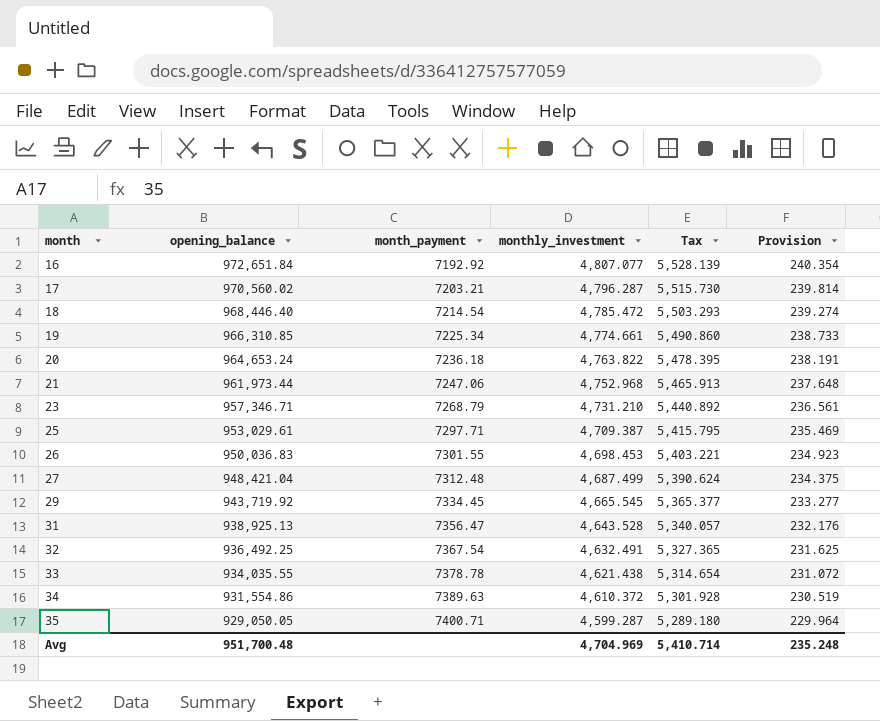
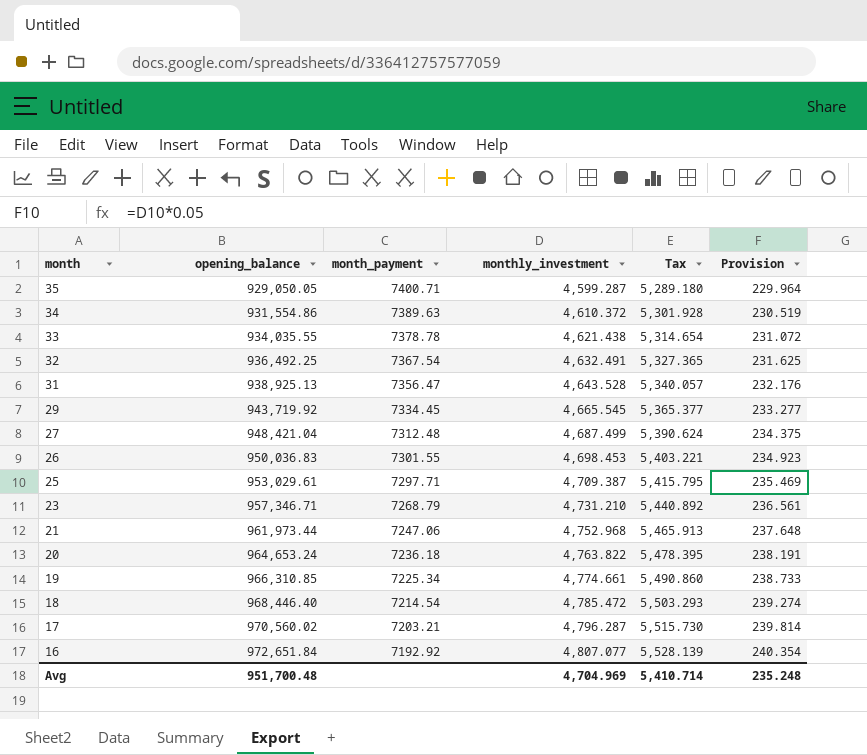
row order: month ascending -> month descending

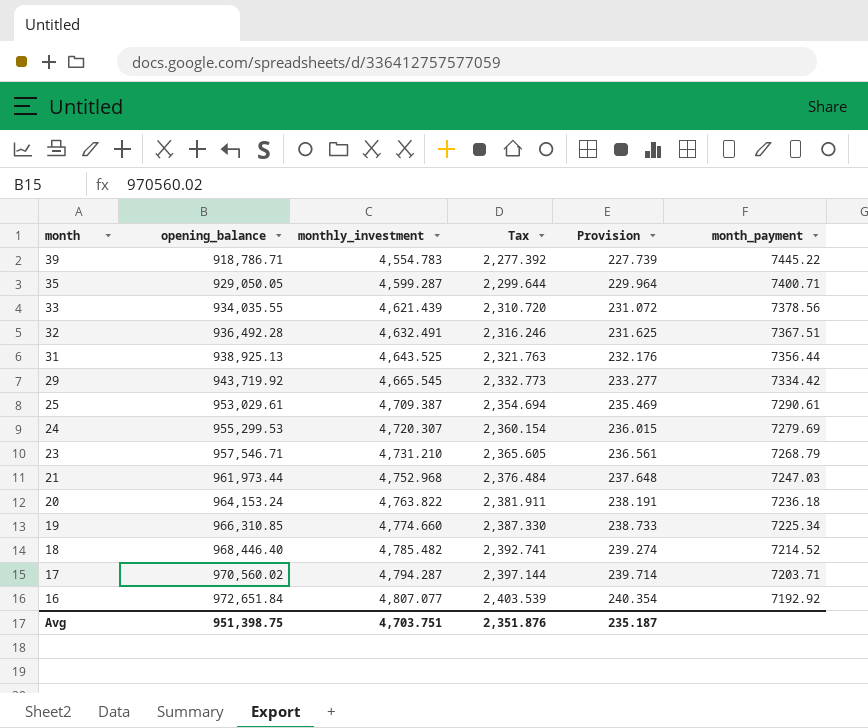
column Tax | formula: [monthly_investment] * 1.15 -> [monthly_investment] * 0.5
column month_payment | position: 3 -> 6
row 34: 931,554.86 | 7389.63 | 4,610.372 | 5,301.928 | 230.519 -> none
row 27: 948,421.04 | 7312.48 | 4,687.499 | 5,390.624 | 234.375 -> none
row 26: 950,036.83 | 7301.55 | 4,698.453 | 5,403.221 | 234.923 -> none
row 39: none -> 918,786.71 | 4,554.783 | 2,277.392 | 227.739 | 7445.22
33 | monthly_investment: 4,621.438 -> 4,621.439
33 | month_payment: 7378.78 -> 7378.56
32 | opening_balance: 936,492.25 -> 936,492.28
32 | month_payment: 7367.54 -> 7367.51
31 | monthly_investment: 4,643.528 -> 4,643.525
31 | month_payment: 7356.47 -> 7356.44
29 | month_payment: 7334.45 -> 7334.42
25 | month_payment: 7297.71 -> 7290.61
row 24: none -> 955,299.53 | 4,720.307 | 2,360.154 | 236.015 | 7279.69
23 | opening_balance: 957,346.71 -> 957,546.71
21 | month_payment: 7247.06 -> 7247.03
20 | opening_balance: 964,653.24 -> 964,153.24
19 | monthly_investment: 4,774.661 -> 4,774.660
18 | monthly_investment: 4,785.472 -> 4,785.482
18 | month_payment: 7214.54 -> 7214.52
17 | monthly_investment: 4,796.287 -> 4,794.287
17 | Provision: 239.814 -> 239.714
17 | month_payment: 7203.21 -> 7203.71
Avg | opening_balance: 951,700.48 -> 951,398.75
Avg | monthly_investment: 4,704.969 -> 4,703.751
Avg | Tax: 5,410.714 -> 2,351.876
Avg | Provision: 235.248 -> 235.187

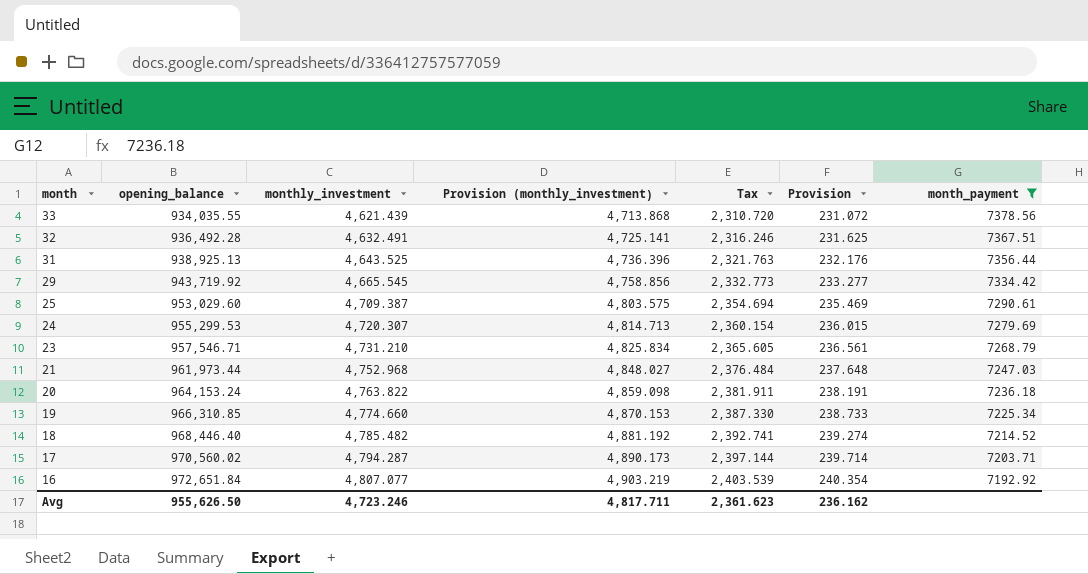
filter: none -> month_payment <= 7378.56
column Provision (monthly_investment) | formula: none -> [monthly_investment] * 1.02
25 | opening_balance: 953,029.61 -> 953,029.60
Avg | opening_balance: 951,398.75 -> 955,626.50
Avg | monthly_investment: 4,703.751 -> 4,723.246
Avg | Tax: 2,351.876 -> 2,361.623
Avg | Provision: 235.187 -> 236.162

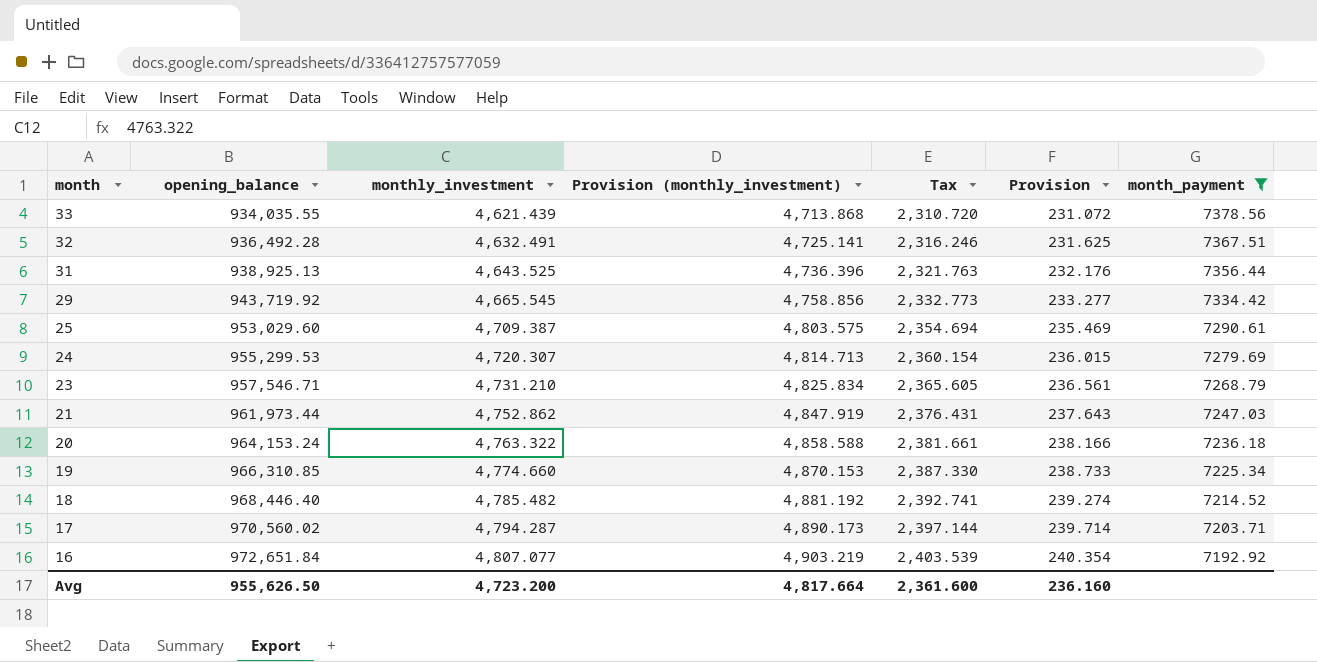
21 | monthly_investment: 4,752.968 -> 4,752.862
21 | Provision (monthly_investment): 4,848.027 -> 4,847.919
21 | Tax: 2,376.484 -> 2,376.431
21 | Provision: 237.648 -> 237.643
20 | monthly_investment: 4,763.822 -> 4,763.322
20 | Provision (monthly_investment): 4,859.098 -> 4,858.588
20 | Tax: 2,381.911 -> 2,381.661
20 | Provision: 238.191 -> 238.166
Avg | monthly_investment: 4,723.246 -> 4,723.200
Avg | Provision (monthly_investment): 4,817.711 -> 4,817.664
Avg | Tax: 2,361.623 -> 2,361.600
Avg | Provision: 236.162 -> 236.160

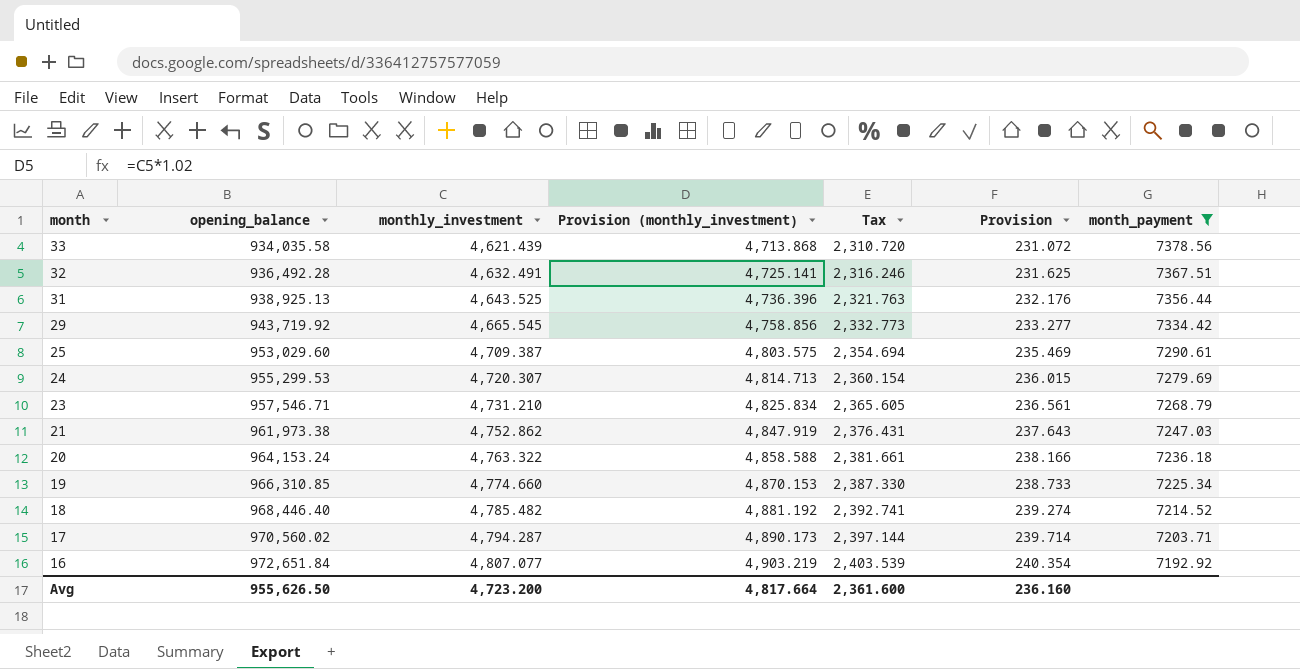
33 | opening_balance: 934,035.55 -> 934,035.58
21 | opening_balance: 961,973.44 -> 961,973.38

